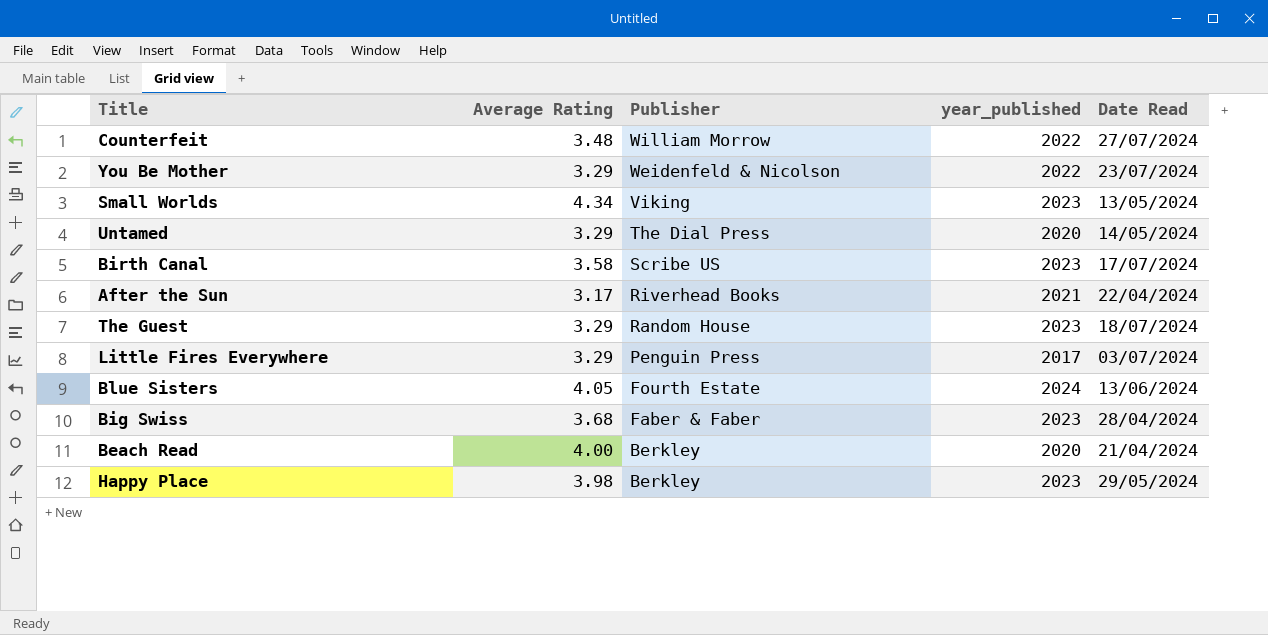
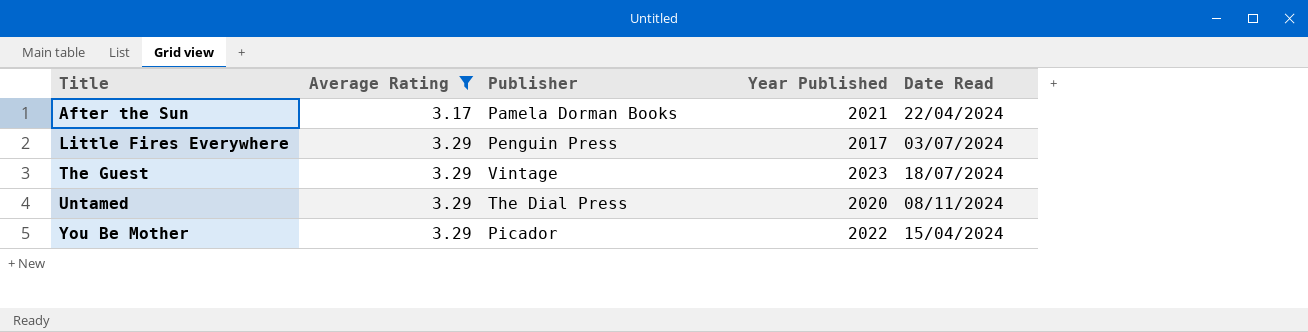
filter: none -> Average Rating <= 3.29
row order: Publisher descending -> Title ascending
column name: year_published -> Year Published
After the Sun | Publisher: Riverhead Books -> Pamela Dorman Books
The Guest | Publisher: Random House -> Vintage
Untamed | Date Read: 14/05/2024 -> 08/11/2024
You Be Mother | Publisher: Weidenfeld & Nicolson -> Picador
You Be Mother | Date Read: 23/07/2024 -> 15/04/2024

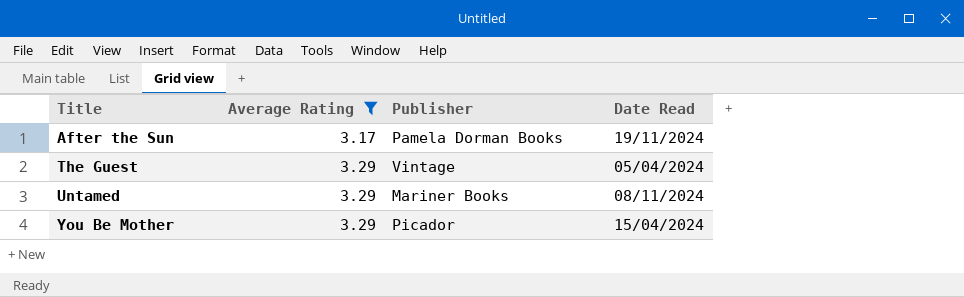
column Year Published | position: 4 -> none
row Little Fires Everywhere: 3.29 | Penguin Press | 2017 | 03/07/2024 -> none
After the Sun | Date Read: 22/04/2024 -> 19/11/2024
The Guest | Date Read: 18/07/2024 -> 05/04/2024
Untamed | Publisher: The Dial Press -> Mariner Books

